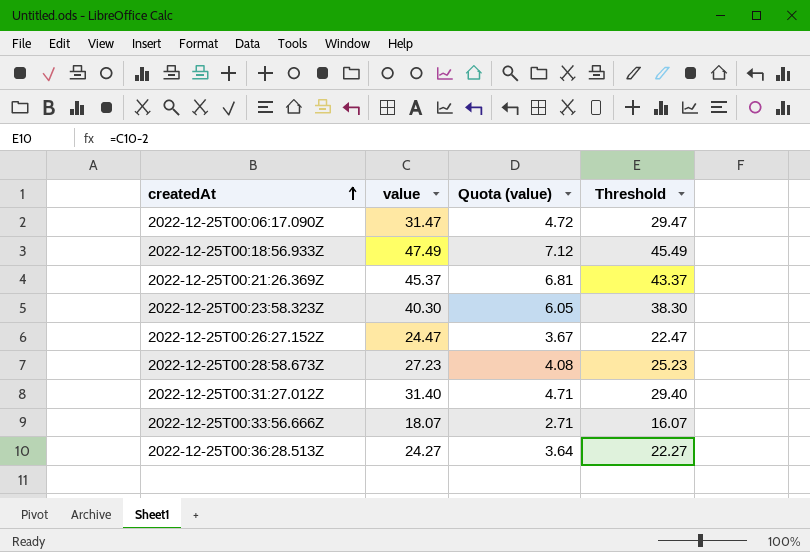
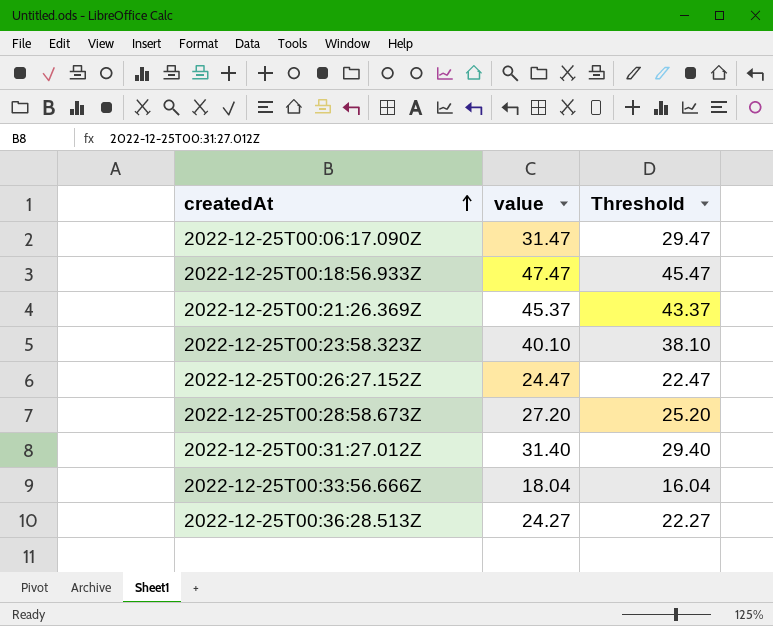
column Quota (value) | formula: [value] * 0.15 -> none
2022-12-25T00:18:56.933Z | value: 47.49 -> 47.47
2022-12-25T00:18:56.933Z | Threshold: 45.49 -> 45.47
2022-12-25T00:23:58.323Z | value: 40.30 -> 40.10
2022-12-25T00:23:58.323Z | Threshold: 38.30 -> 38.10
2022-12-25T00:28:58.673Z | value: 27.23 -> 27.20
2022-12-25T00:28:58.673Z | Threshold: 25.23 -> 25.20
2022-12-25T00:33:56.666Z | value: 18.07 -> 18.04
2022-12-25T00:33:56.666Z | Threshold: 16.07 -> 16.04

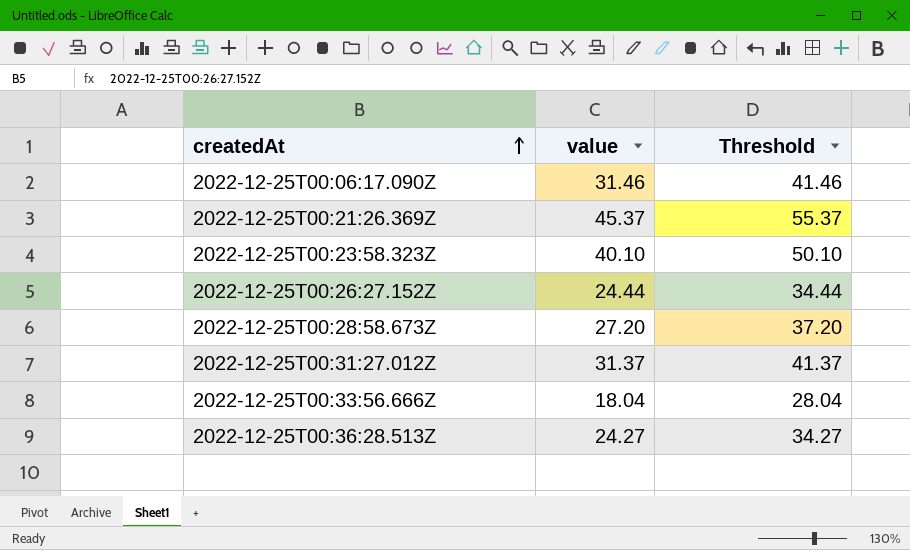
column Threshold | formula: [value] - 2 -> [value] + 10
row 2022-12-25T00:18:56.933Z: 47.47 | 45.47 -> none
2022-12-25T00:06:17.090Z | value: 31.47 -> 31.46
2022-12-25T00:26:27.152Z | value: 24.47 -> 24.44
2022-12-25T00:31:27.012Z | value: 31.40 -> 31.37

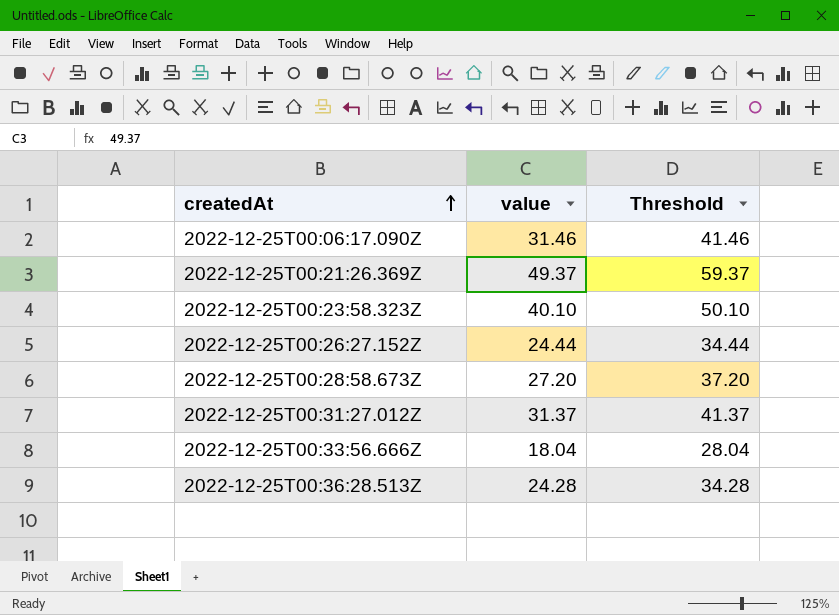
2022-12-25T00:21:26.369Z | value: 45.37 -> 49.37
2022-12-25T00:21:26.369Z | Threshold: 55.37 -> 59.37
2022-12-25T00:36:28.513Z | value: 24.27 -> 24.28
2022-12-25T00:36:28.513Z | Threshold: 34.27 -> 34.28

